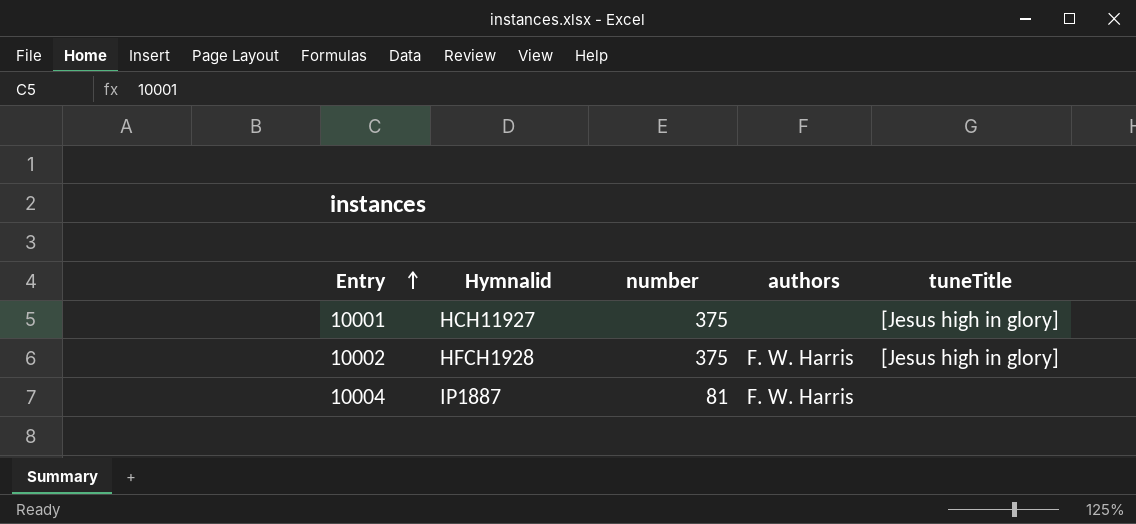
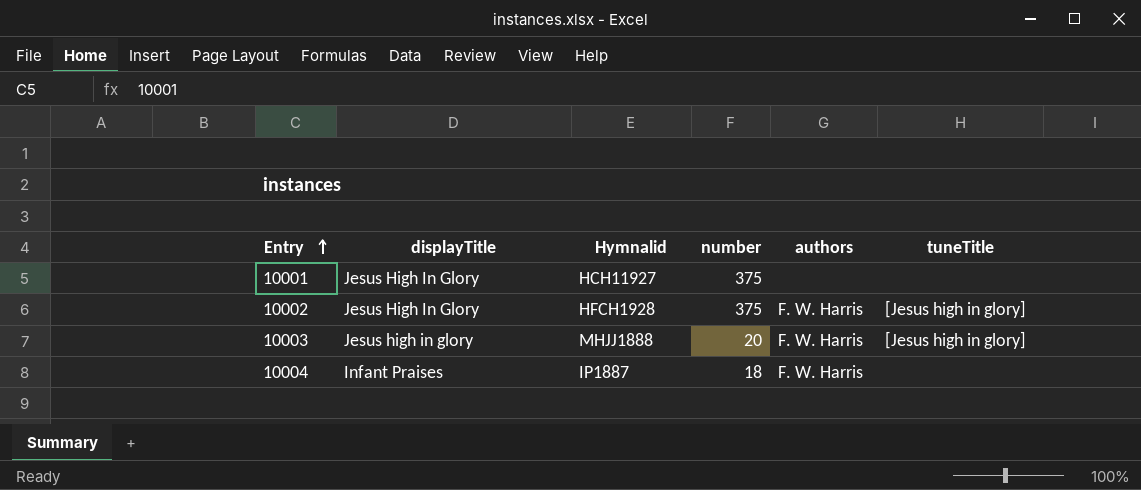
column displayTitle | position: none -> 2
10001 | tuneTitle: [Jesus high in glory] -> none
row 10003: none -> Jesus high in glory | MHJJ1888 | 20 | F. W. Harris | [Jesus high in glory]
10004 | number: 81 -> 18

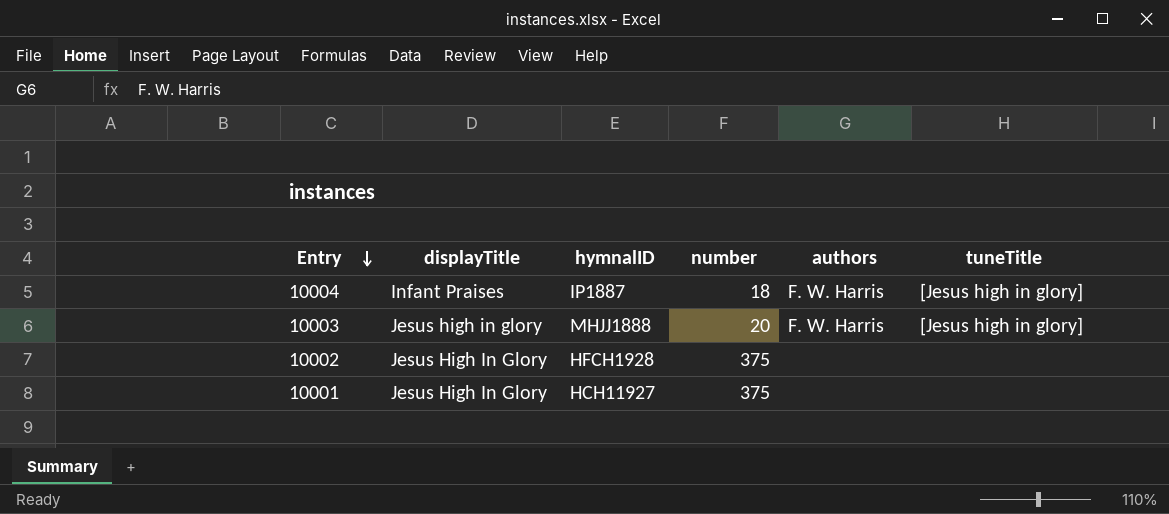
row order: Entry ascending -> Entry descending
column name: Hymnalid -> hymnalID
10004 | tuneTitle: none -> [Jesus high in glory]
10002 | authors: F. W. Harris -> none
10002 | tuneTitle: [Jesus high in glory] -> none

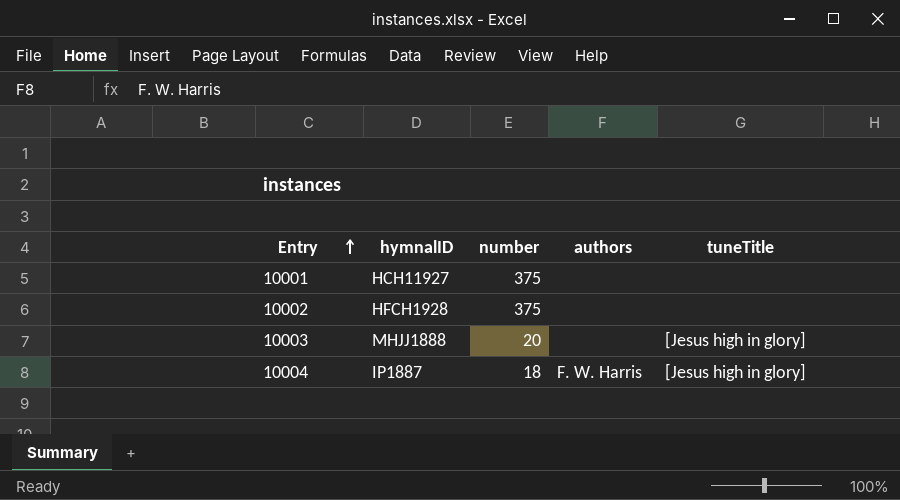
row order: Entry descending -> Entry ascending
column displayTitle | position: 2 -> none
10003 | authors: F. W. Harris -> none

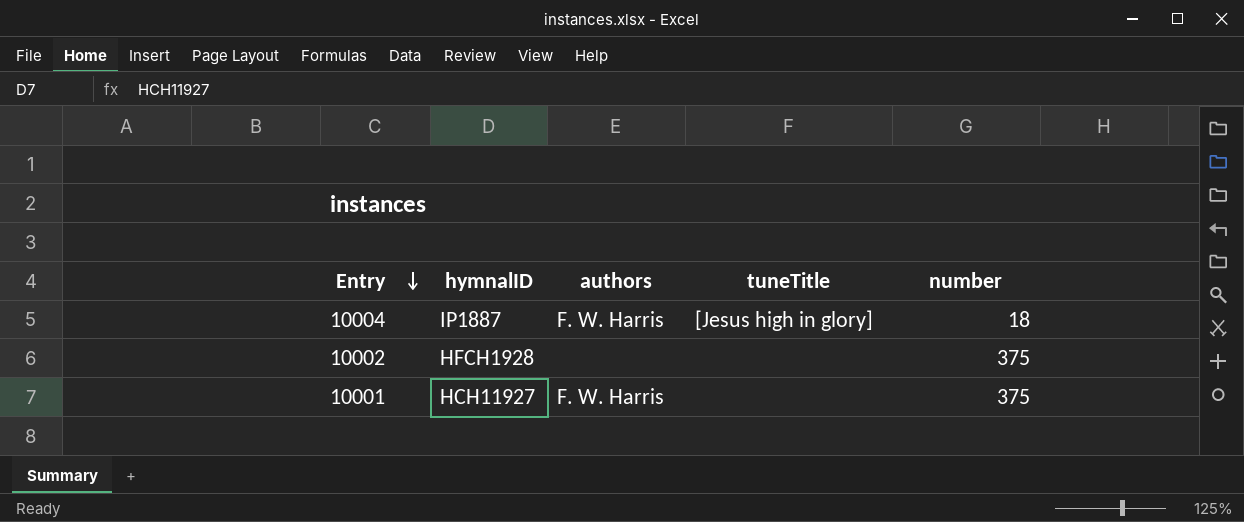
row order: Entry ascending -> Entry descending
column number | position: 3 -> 5
row 10003: MHJJ1888 | 20 | none | [Jesus high in glory] -> none
10001 | authors: none -> F. W. Harris

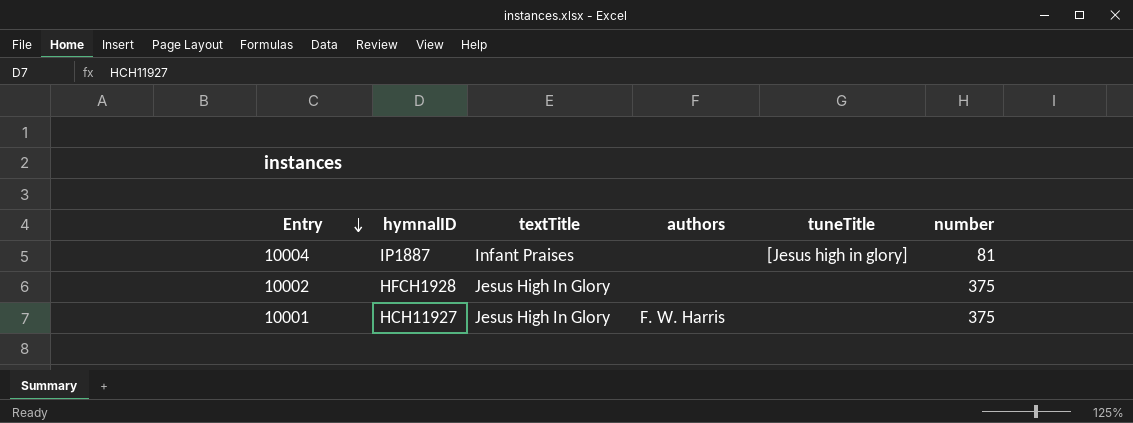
column textTitle | position: none -> 3
10004 | authors: F. W. Harris -> none
10004 | number: 18 -> 81

